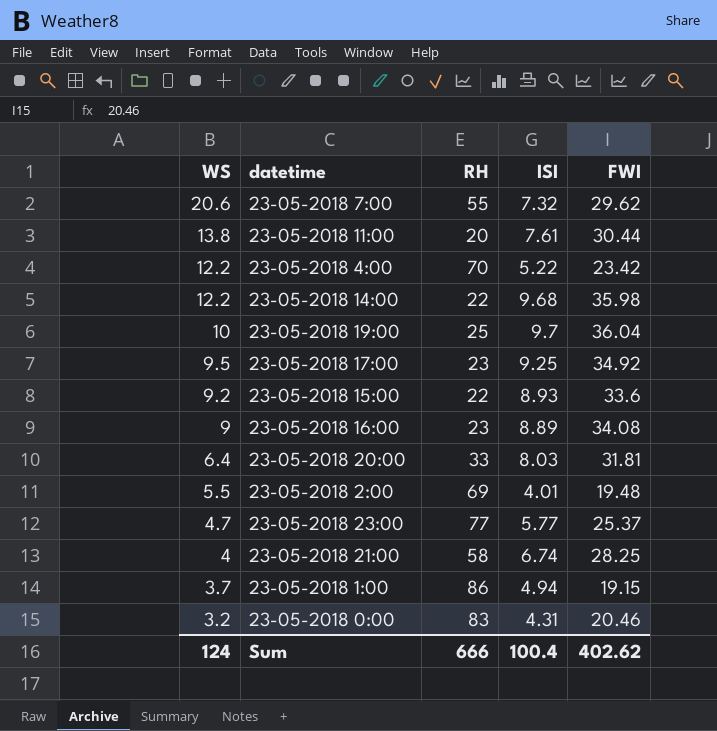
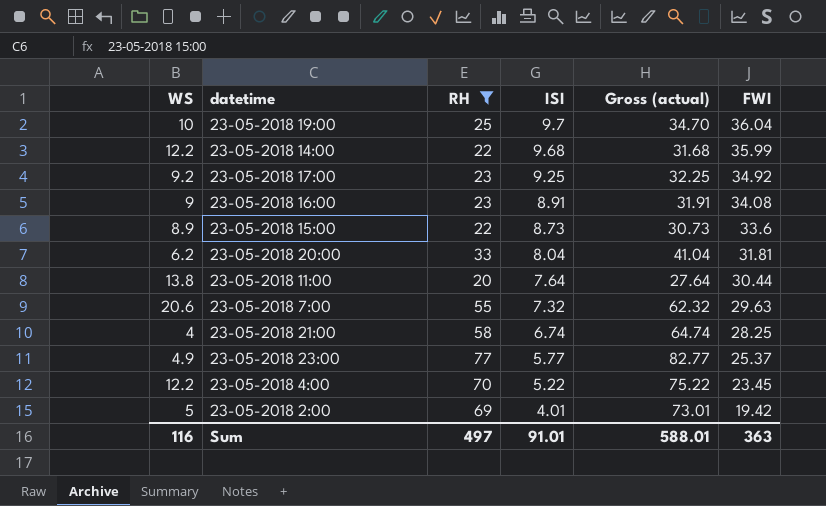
filter: none -> RH <= 77
row order: WS descending -> ISI descending
column Gross (actual) | formula: none -> [RH] + [ISI]
23-05-2018 14:00 | FWI: 35.98 -> 35.99
23-05-2018 17:00 | WS: 9.5 -> 9.2
23-05-2018 16:00 | ISI: 8.89 -> 8.91
23-05-2018 15:00 | WS: 9.2 -> 8.9
23-05-2018 15:00 | ISI: 8.93 -> 8.73
23-05-2018 20:00 | WS: 6.4 -> 6.2
23-05-2018 20:00 | ISI: 8.03 -> 8.04
23-05-2018 11:00 | ISI: 7.61 -> 7.64
23-05-2018 7:00 | FWI: 29.62 -> 29.63
23-05-2018 23:00 | WS: 4.7 -> 4.9
23-05-2018 4:00 | FWI: 23.42 -> 23.45
23-05-2018 2:00 | WS: 5.5 -> 5
23-05-2018 2:00 | FWI: 19.48 -> 19.42
Sum | WS: 124 -> 116
Sum | RH: 666 -> 497
Sum | ISI: 100.4 -> 91.01
Sum | FWI: 402.62 -> 363

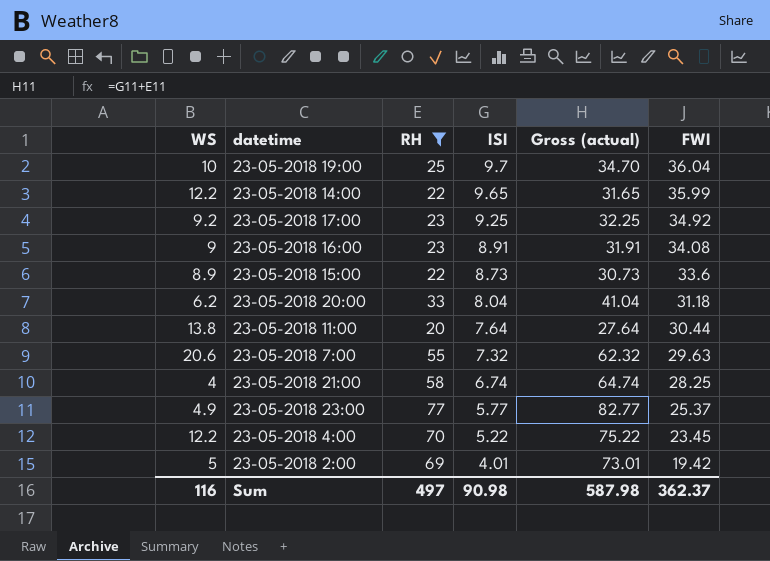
23-05-2018 14:00 | ISI: 9.68 -> 9.65
23-05-2018 14:00 | Gross (actual): 31.68 -> 31.65
23-05-2018 20:00 | FWI: 31.81 -> 31.18
Sum | ISI: 91.01 -> 90.98
Sum | Gross (actual): 588.01 -> 587.98
Sum | FWI: 363 -> 362.37

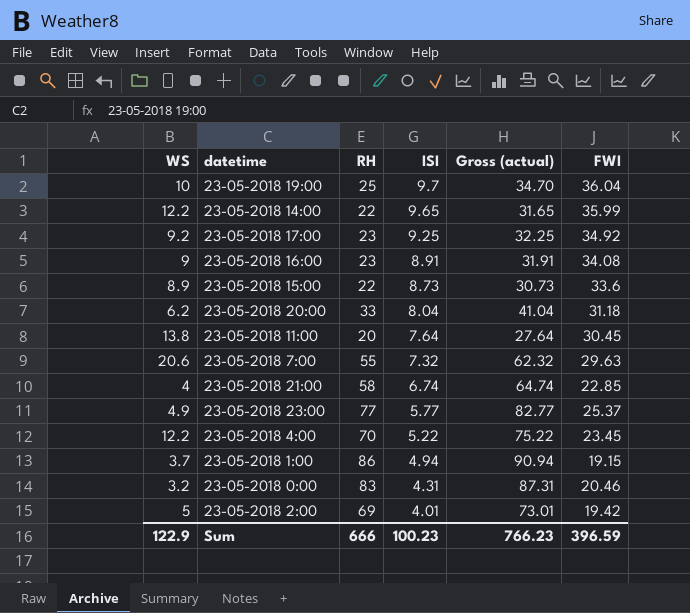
filter: RH <= 77 -> none
23-05-2018 11:00 | FWI: 30.44 -> 30.45
23-05-2018 21:00 | FWI: 28.25 -> 22.85
Sum | WS: 116 -> 122.9
Sum | RH: 497 -> 666
Sum | ISI: 90.98 -> 100.23
Sum | Gross (actual): 587.98 -> 766.23
Sum | FWI: 362.37 -> 396.59

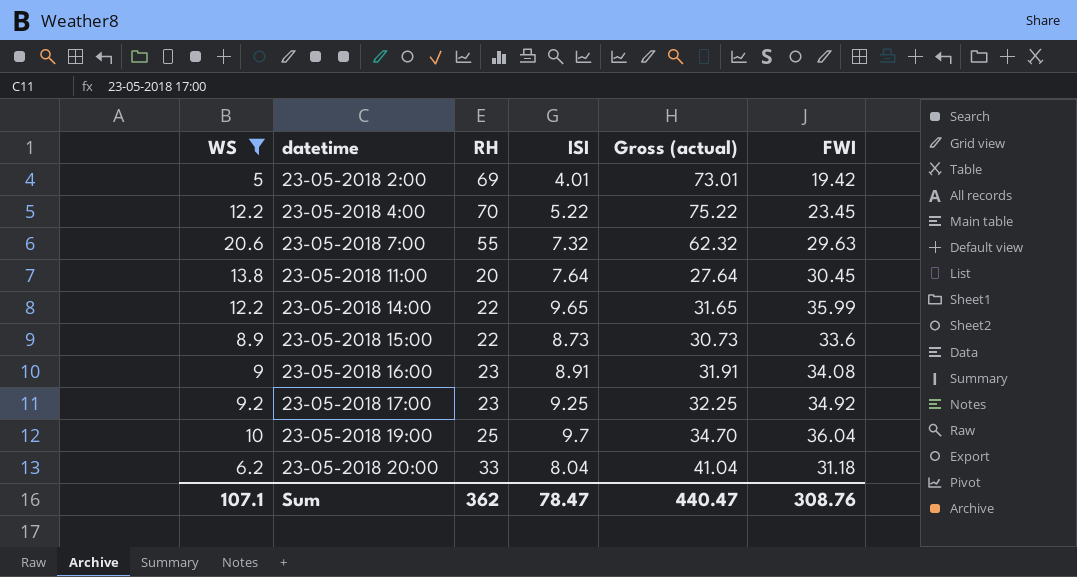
filter: none -> WS >= 5
row order: ISI descending -> datetime ascending
Sum | WS: 122.9 -> 107.1
Sum | RH: 666 -> 362
Sum | ISI: 100.23 -> 78.47
Sum | Gross (actual): 766.23 -> 440.47
Sum | FWI: 396.59 -> 308.76

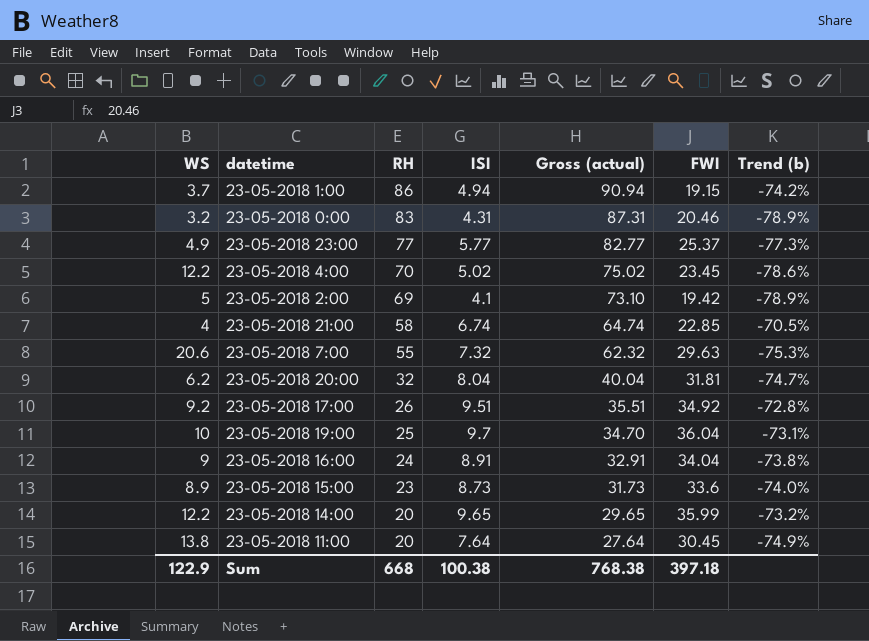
filter: WS >= 5 -> none
row order: datetime ascending -> RH descending
column Trend (b) | formula: none -> ([ISI] - [FWI]) / [FWI]
23-05-2018 4:00 | ISI: 5.22 -> 5.02
23-05-2018 4:00 | Gross (actual): 75.22 -> 75.02
23-05-2018 2:00 | ISI: 4.01 -> 4.1
23-05-2018 2:00 | Gross (actual): 73.01 -> 73.10
23-05-2018 20:00 | RH: 33 -> 32
23-05-2018 20:00 | Gross (actual): 41.04 -> 40.04
23-05-2018 20:00 | FWI: 31.18 -> 31.81
23-05-2018 17:00 | RH: 23 -> 26
23-05-2018 17:00 | ISI: 9.25 -> 9.51
23-05-2018 17:00 | Gross (actual): 32.25 -> 35.51
23-05-2018 16:00 | RH: 23 -> 24
23-05-2018 16:00 | Gross (actual): 31.91 -> 32.91
23-05-2018 16:00 | FWI: 34.08 -> 34.04
23-05-2018 15:00 | RH: 22 -> 23
23-05-2018 15:00 | Gross (actual): 30.73 -> 31.73
23-05-2018 14:00 | RH: 22 -> 20
23-05-2018 14:00 | Gross (actual): 31.65 -> 29.65
Sum | WS: 107.1 -> 122.9
Sum | RH: 362 -> 668
Sum | ISI: 78.47 -> 100.38
Sum | Gross (actual): 440.47 -> 768.38
Sum | FWI: 308.76 -> 397.18

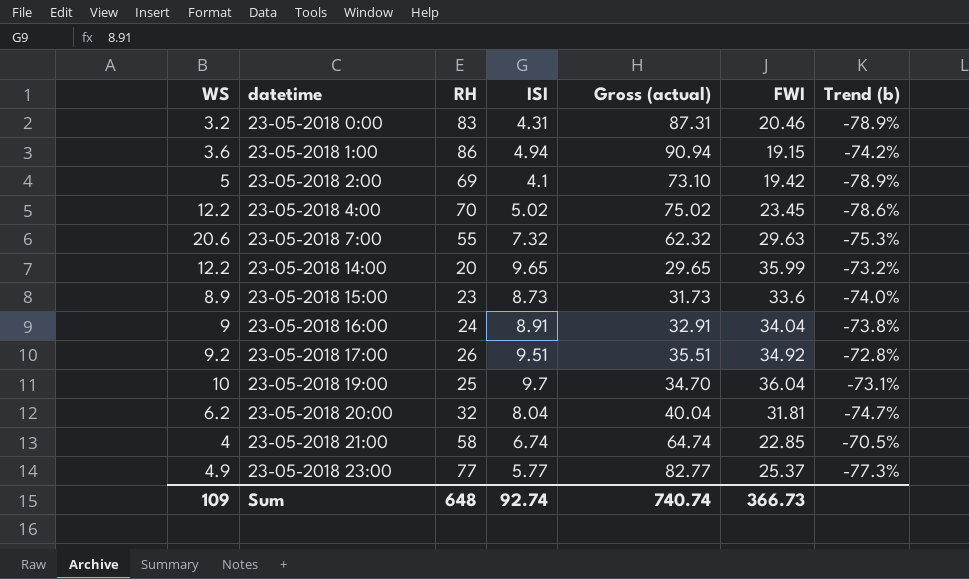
row order: RH descending -> datetime ascending
row 23-05-2018 11:00: 13.8 | 20 | 7.64 | 27.64 | 30.45 | -74.9% -> none
23-05-2018 1:00 | WS: 3.7 -> 3.6
Sum | WS: 122.9 -> 109
Sum | RH: 668 -> 648
Sum | ISI: 100.38 -> 92.74
Sum | Gross (actual): 768.38 -> 740.74
Sum | FWI: 397.18 -> 366.73

